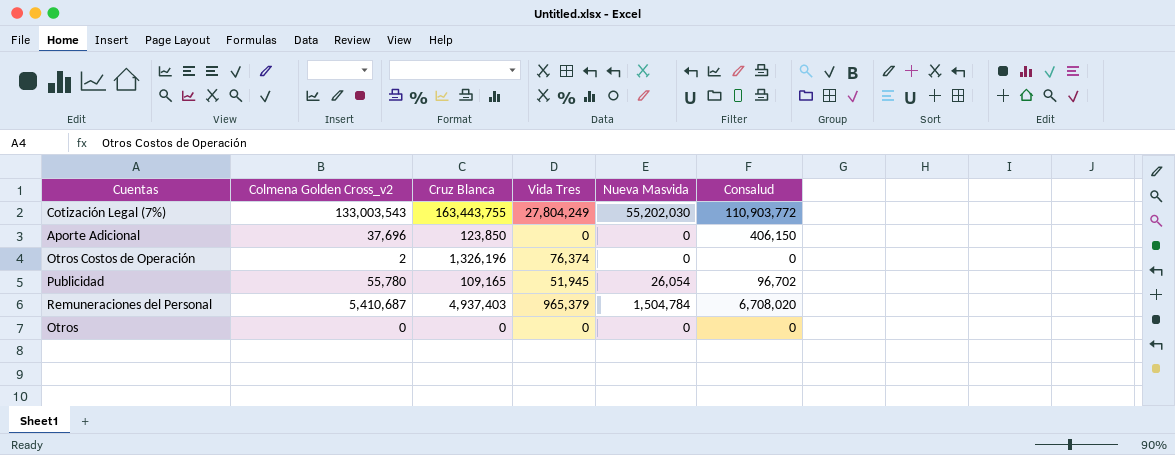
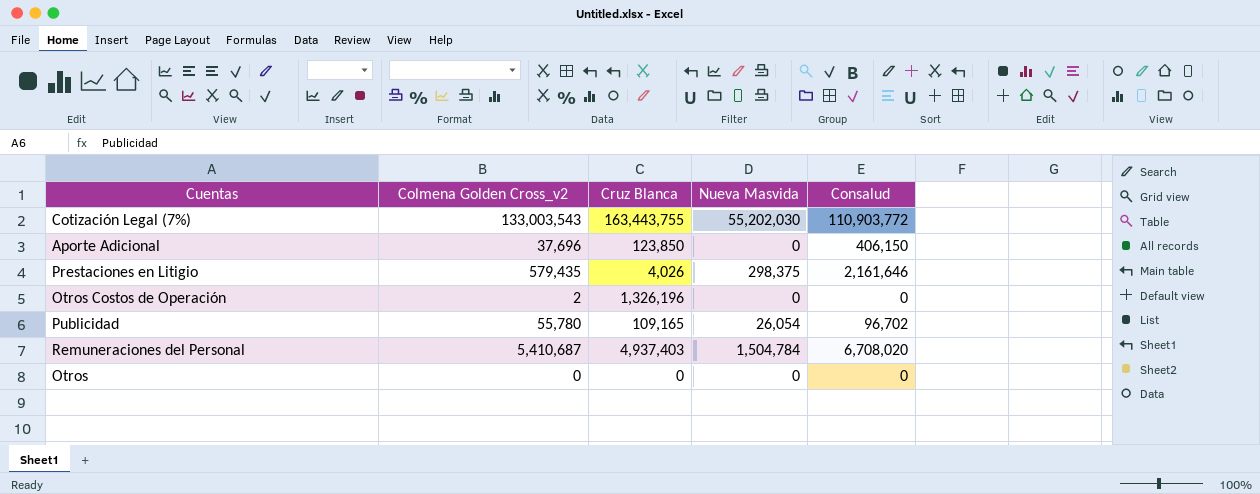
column Vida Tres | position: 4 -> none
row Prestaciones en Litigio: none -> 579,435 | 4,026 | 298,375 | 2,161,646

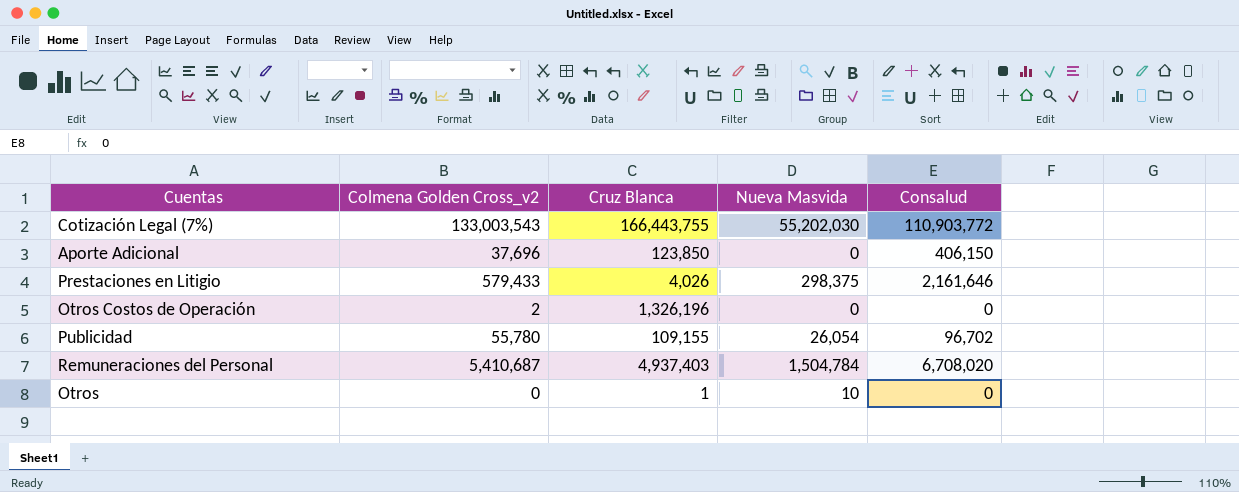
Cotización Legal (7%) | Cruz Blanca: 163,443,755 -> 166,443,755
Prestaciones en Litigio | Colmena Golden Cross_v2: 579,435 -> 579,433
Publicidad | Cruz Blanca: 109,165 -> 109,155
Otros | Cruz Blanca: 0 -> 1
Otros | Nueva Masvida: 0 -> 10

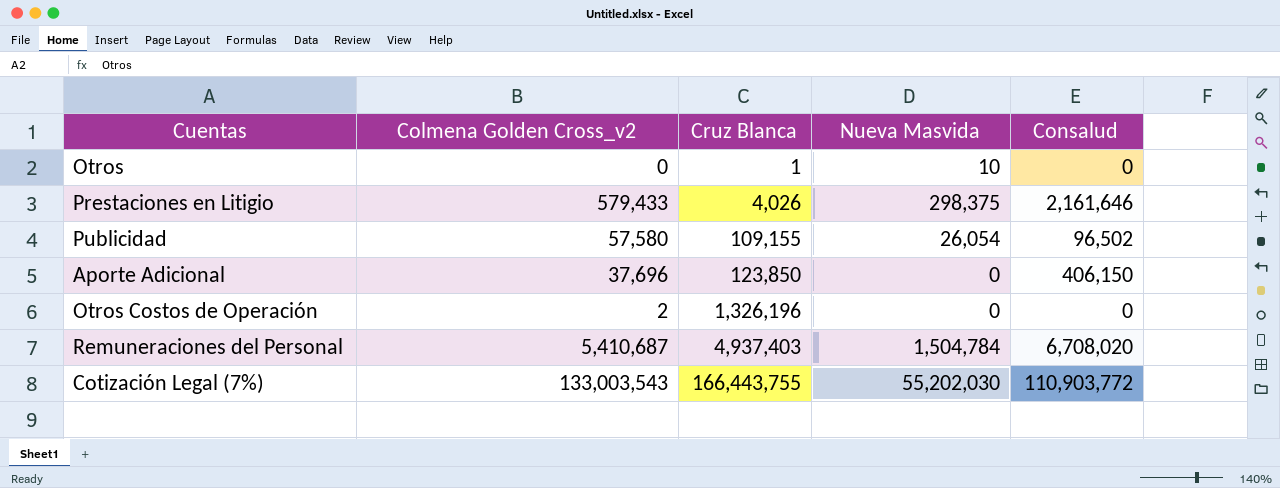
row order: none -> Cruz Blanca ascending
Publicidad | Colmena Golden Cross_v2: 55,780 -> 57,580
Publicidad | Consalud: 96,702 -> 96,502

